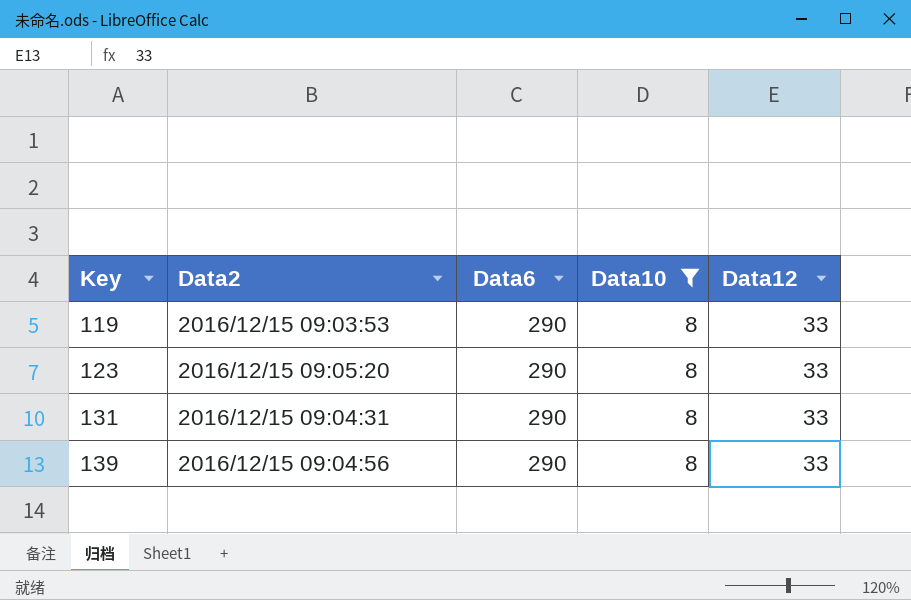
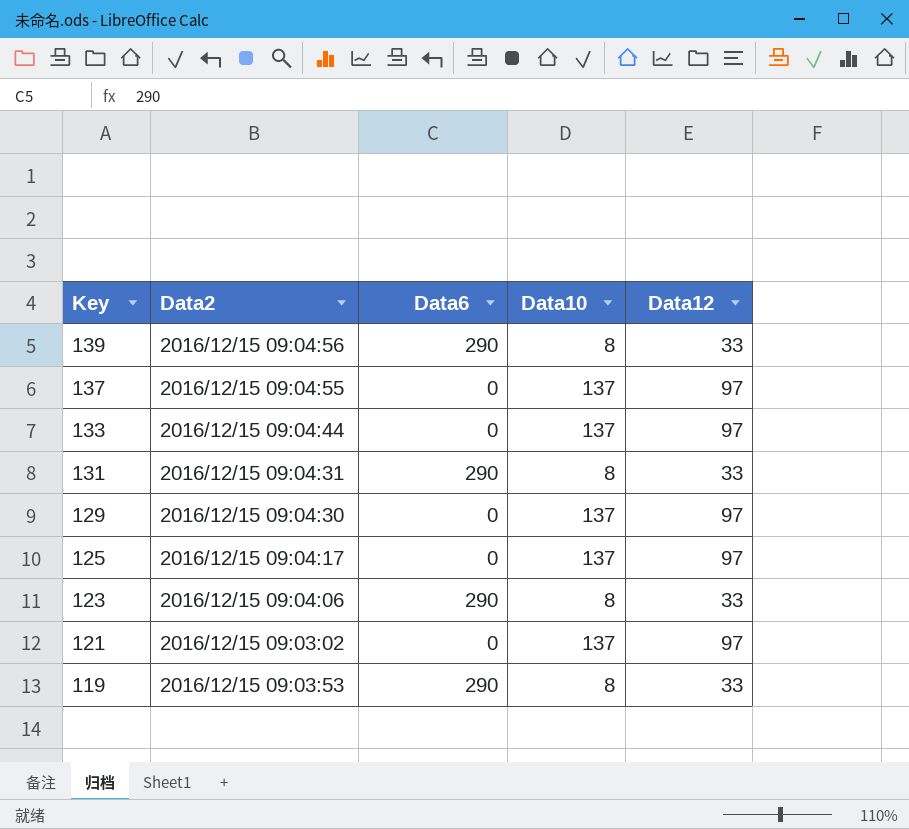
filter: Data10 = 8 -> none
row order: Key ascending -> Key descending
123 | Data2: 2016/12/15 09:05:20 -> 2016/12/15 09:04:06

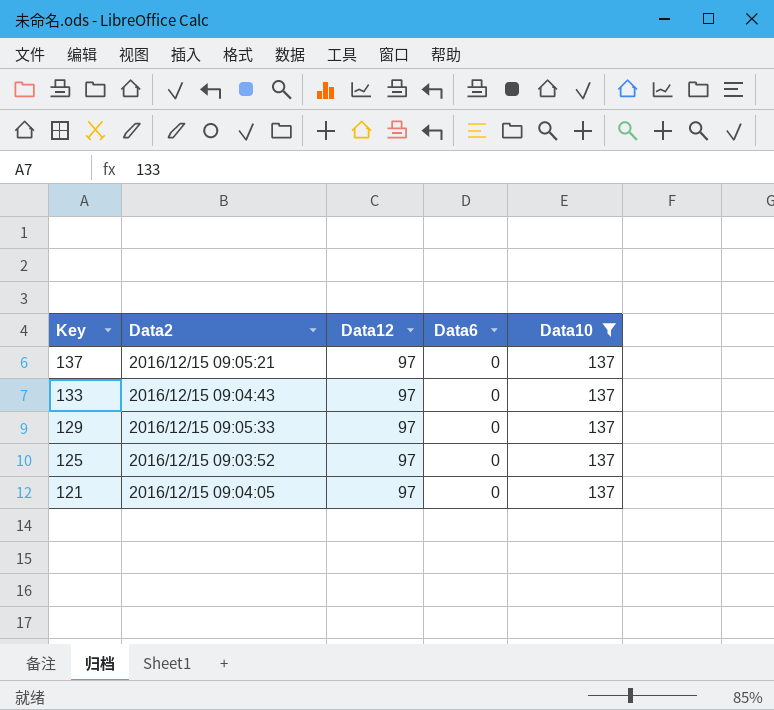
filter: none -> Data10 = 137
column Data12 | position: 5 -> 3
137 | Data2: 2016/12/15 09:04:55 -> 2016/12/15 09:05:21
133 | Data2: 2016/12/15 09:04:44 -> 2016/12/15 09:04:43
129 | Data2: 2016/12/15 09:04:30 -> 2016/12/15 09:05:33
125 | Data2: 2016/12/15 09:04:17 -> 2016/12/15 09:03:52
121 | Data2: 2016/12/15 09:03:02 -> 2016/12/15 09:04:05

